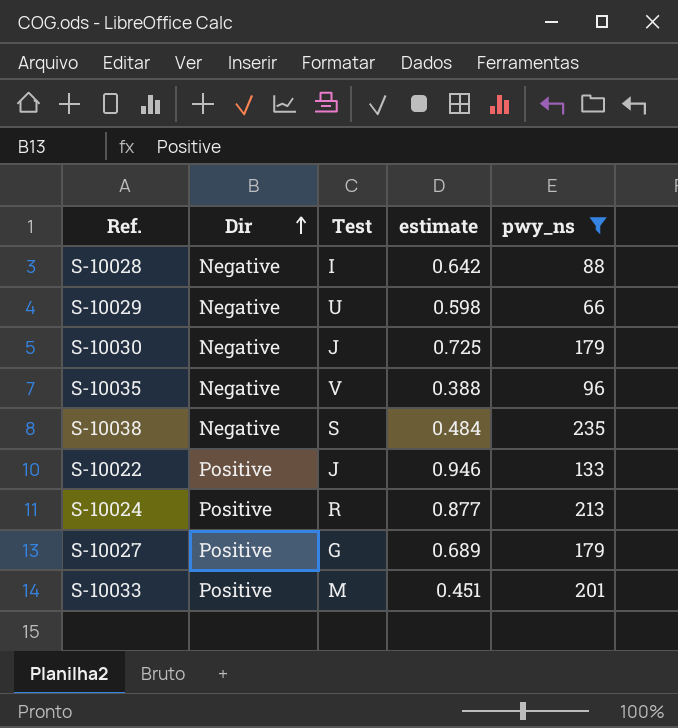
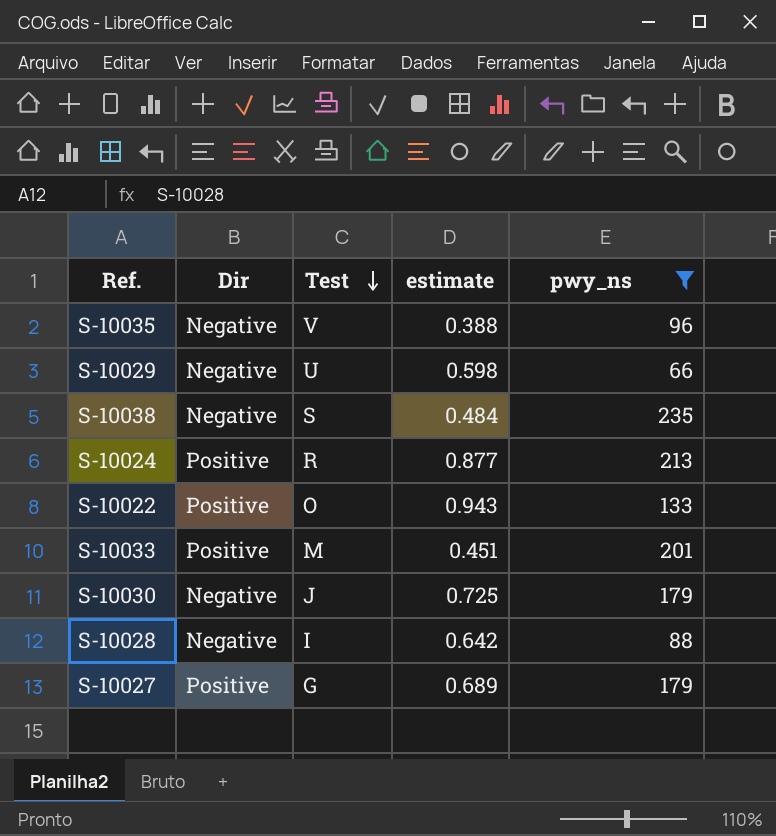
row order: Dir ascending -> Test descending
S-10022 | Test: J -> O
S-10022 | estimate: 0.946 -> 0.943

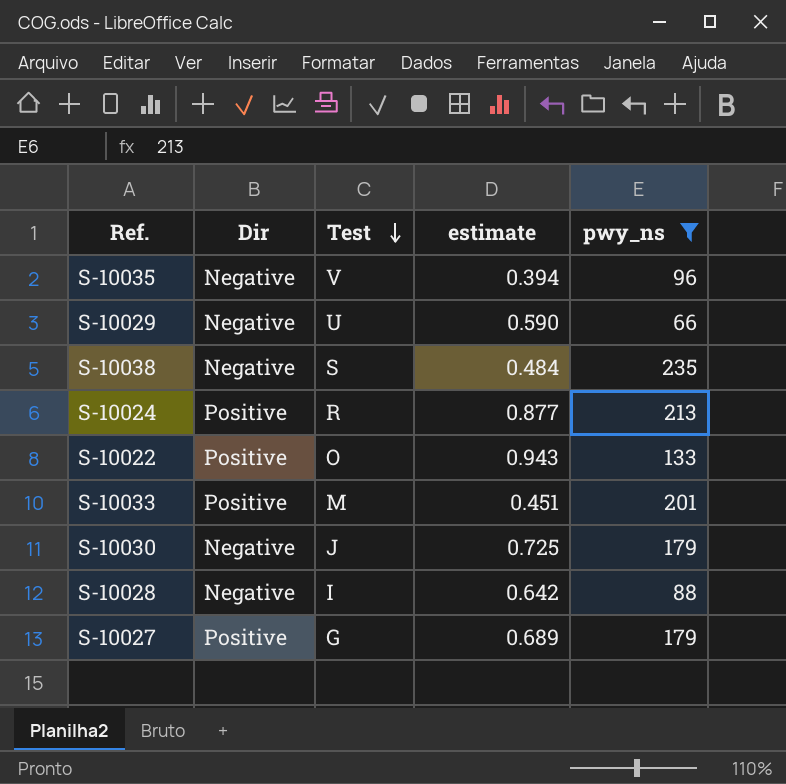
S-10035 | estimate: 0.388 -> 0.394
S-10029 | estimate: 0.598 -> 0.590

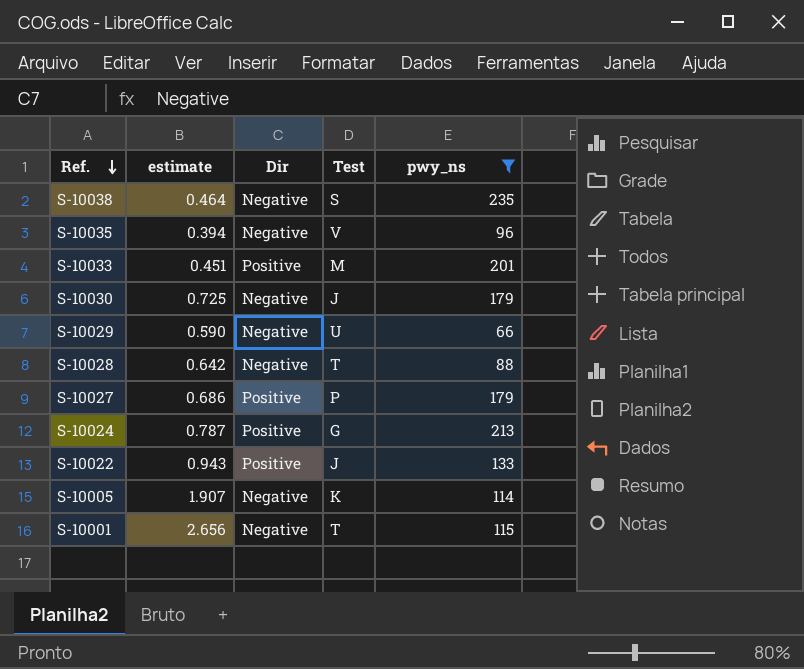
row order: Test descending -> Ref. descending
column estimate | position: 4 -> 2
S-10038 | estimate: 0.484 -> 0.464
S-10028 | Test: I -> T
S-10027 | estimate: 0.689 -> 0.686
S-10027 | Test: G -> P
S-10024 | estimate: 0.877 -> 0.787
S-10024 | Test: R -> G
S-10022 | Test: O -> J
row S-10005: none -> 1.907 | Negative | K | 114
row S-10001: none -> 2.656 | Negative | T | 115

